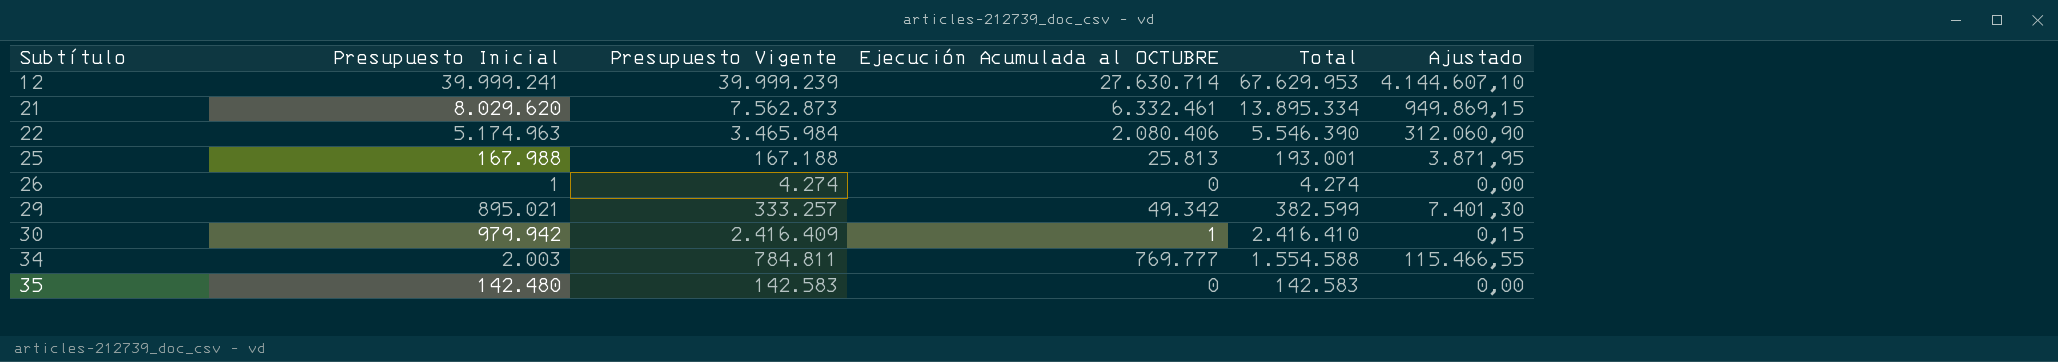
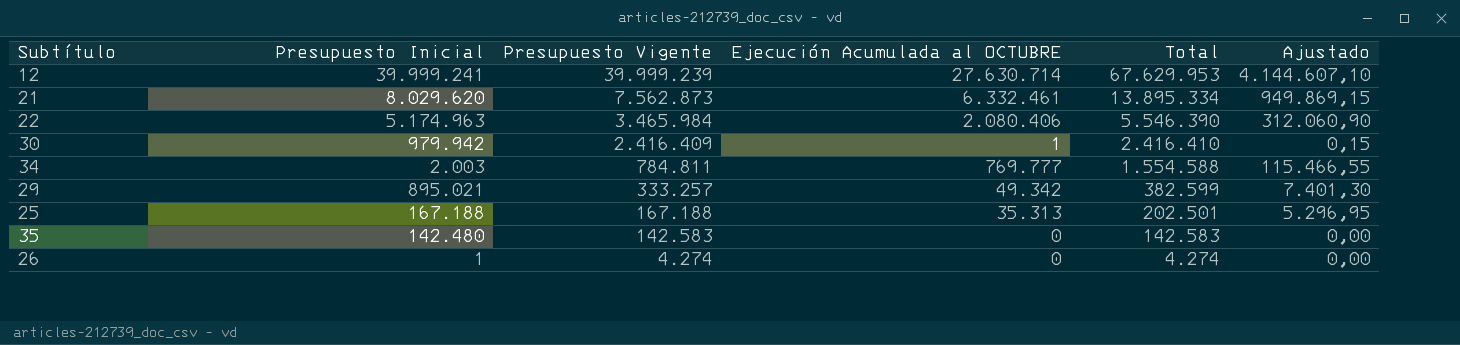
row order: Subtítulo ascending -> Presupuesto Vigente descending
25 | Presupuesto Inicial: 167.988 -> 167.188
25 | Ejecución Acumulada al OCTUBRE: 25.813 -> 35.313
25 | Total: 193.001 -> 202.501
25 | Ajustado: 3.871,95 -> 5.296,95

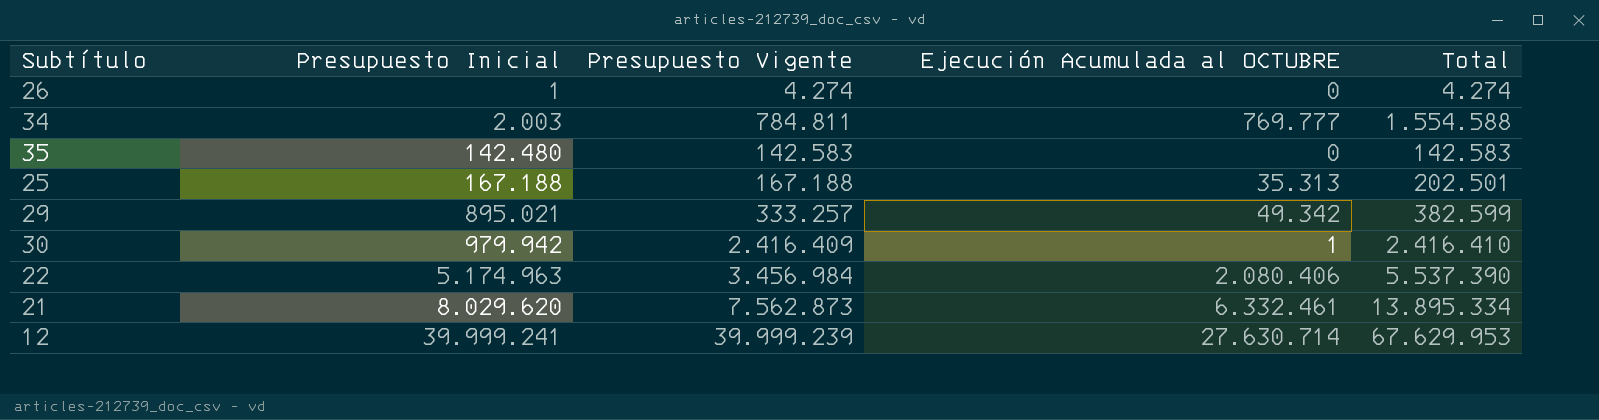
row order: Presupuesto Vigente descending -> Presupuesto Inicial ascending
column Ajustado | formula: [Ejecución Acumulada al OCTUBRE] * 0,15 -> none
22 | Presupuesto Vigente: 3.465.984 -> 3.456.984
22 | Total: 5.546.390 -> 5.537.390

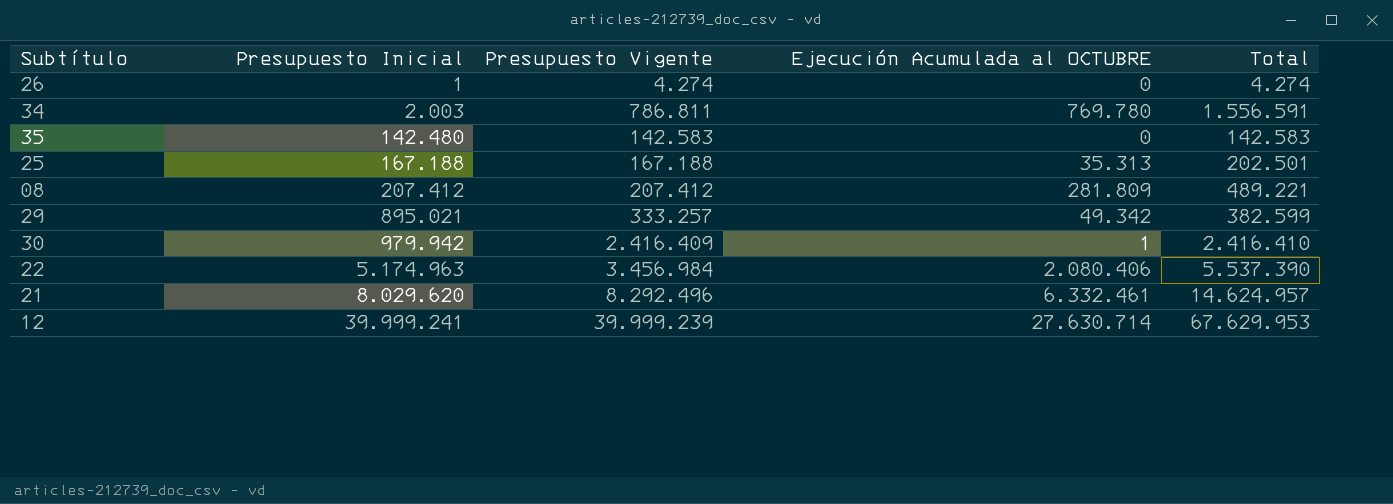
34 | Presupuesto Vigente: 784.811 -> 786.811
34 | Ejecución Acumulada al OCTUBRE: 769.777 -> 769.780
34 | Total: 1.554.588 -> 1.556.591
row 08: none -> 207.412 | 207.412 | 281.809 | 489.221
21 | Presupuesto Vigente: 7.562.873 -> 8.292.496
21 | Total: 13.895.334 -> 14.624.957

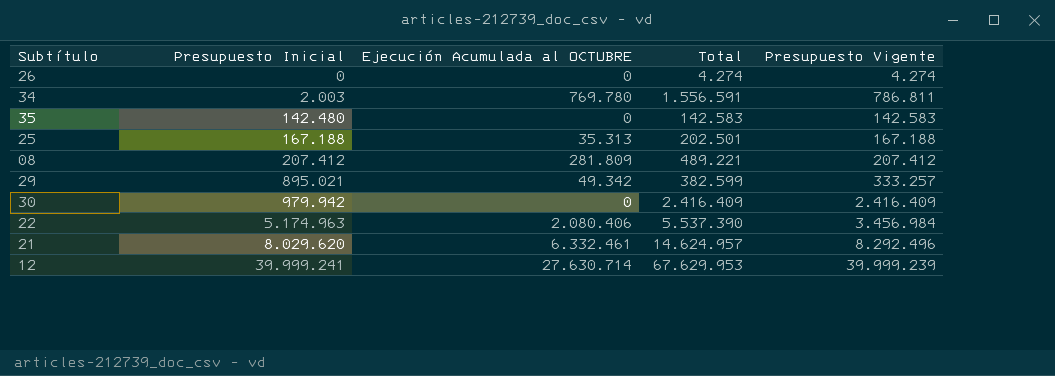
column Presupuesto Vigente | position: 3 -> 5
26 | Presupuesto Inicial: 1 -> 0
30 | Ejecución Acumulada al OCTUBRE: 1 -> 0
30 | Total: 2.416.410 -> 2.416.409

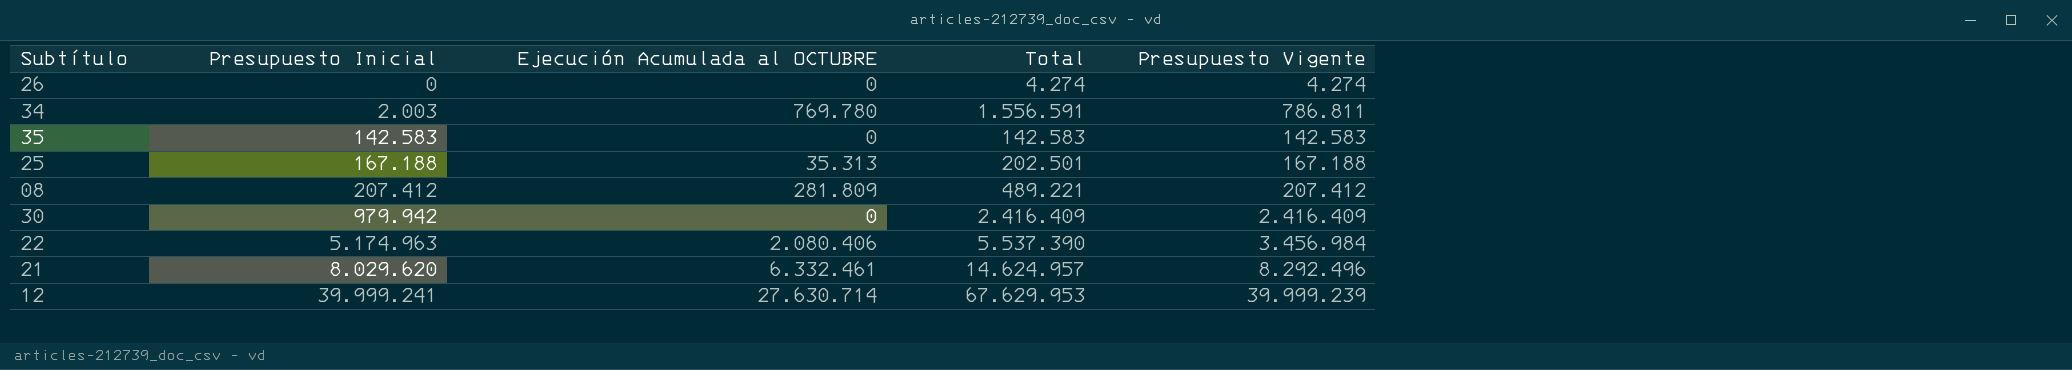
row 29: 895.021 | 49.342 | 382.599 | 333.257 -> none
35 | Presupuesto Inicial: 142.480 -> 142.583

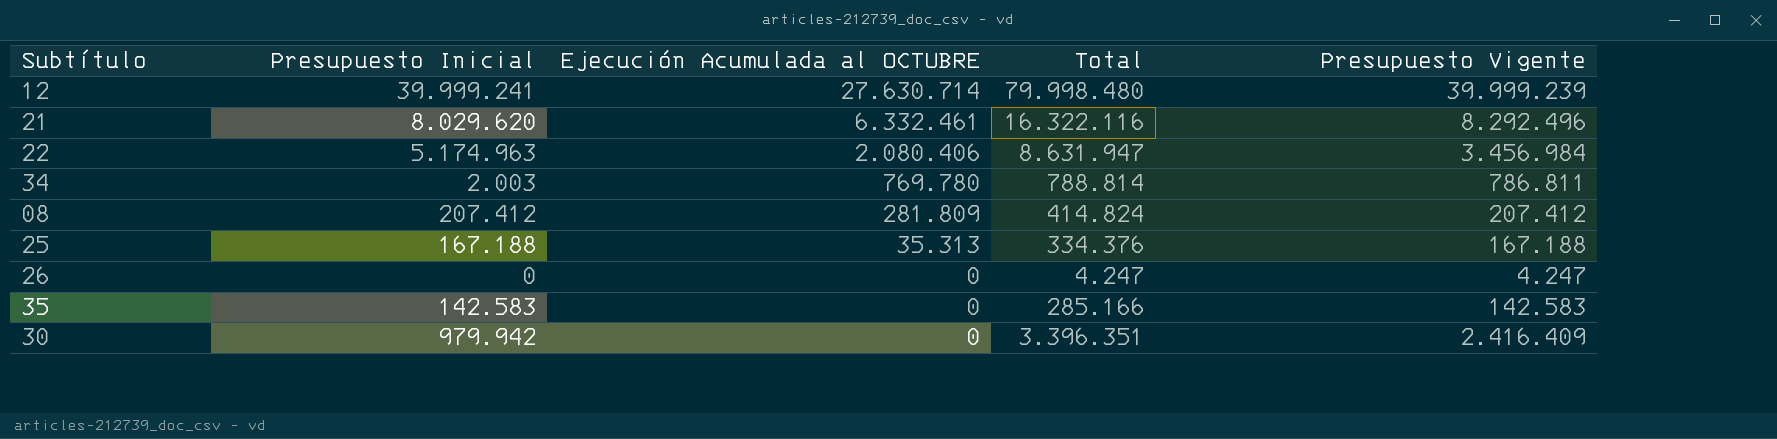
row order: Presupuesto Inicial ascending -> Ejecución Acumulada al OCTUBRE descending
column Total | formula: [Ejecución Acumulada al OCTUBRE] + [Presupuesto Vigente] -> [Presupuesto Inicial] + [Presupuesto Vigente]
26 | Presupuesto Vigente: 4.274 -> 4.247

